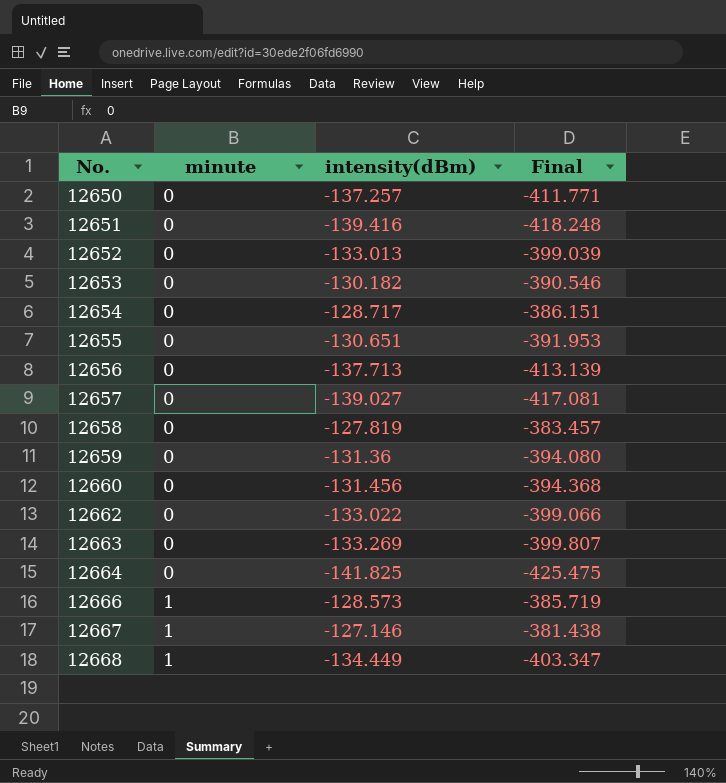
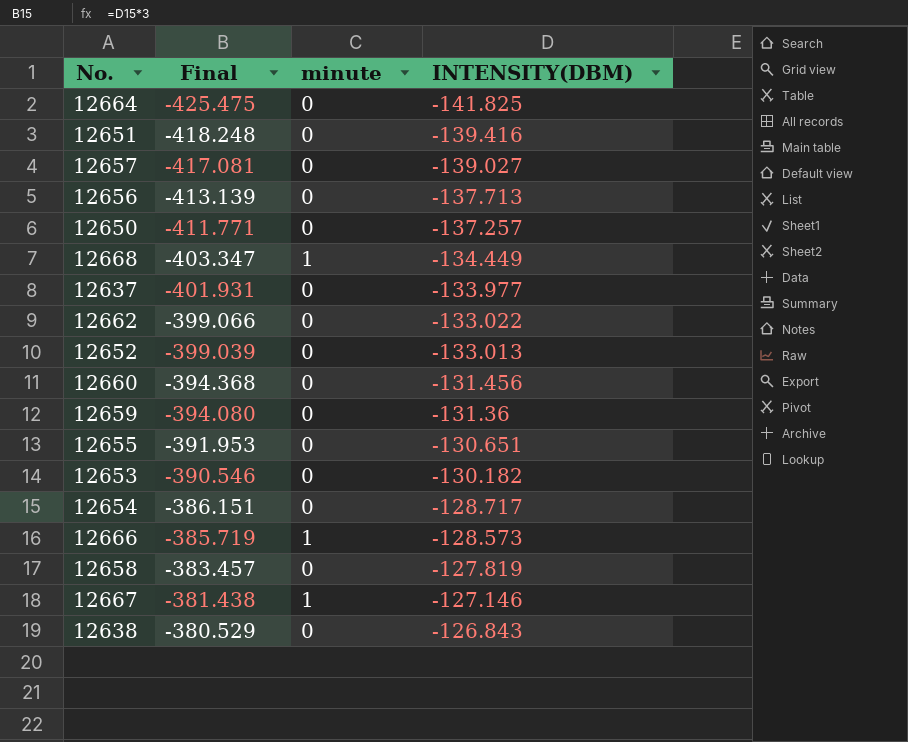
row order: No. ascending -> Final ascending
column Final | position: 4 -> 2
column name: intensity(dBm) -> INTENSITY(DBM)
row 12663: 0 | -133.269 | -399.807 -> none
row 12637: none -> -401.931 | 0 | -133.977
row 12638: none -> -380.529 | 0 | -126.843

